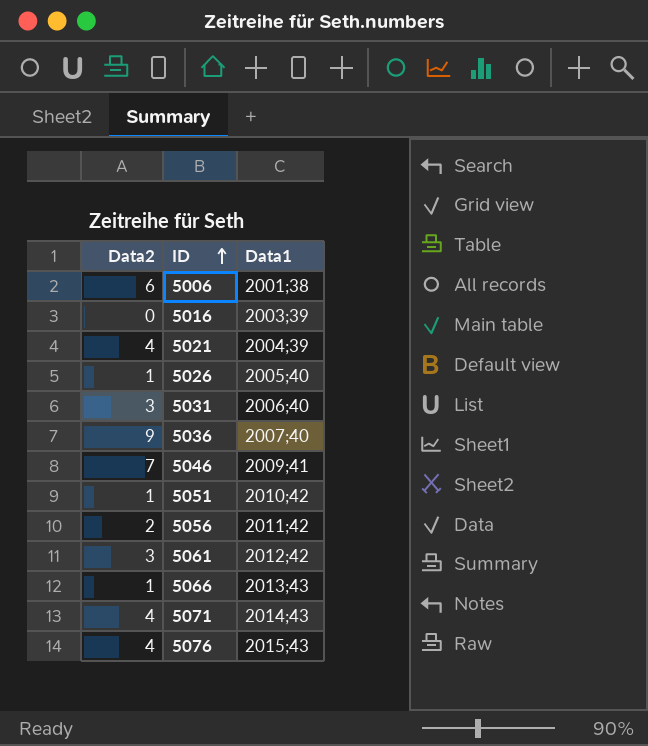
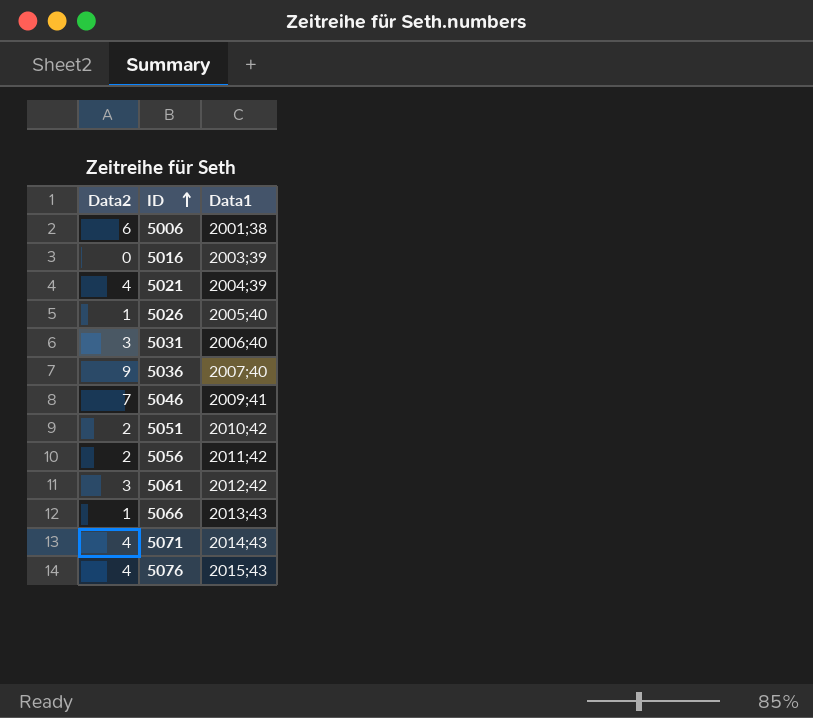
5051 | Data2: 1 -> 2

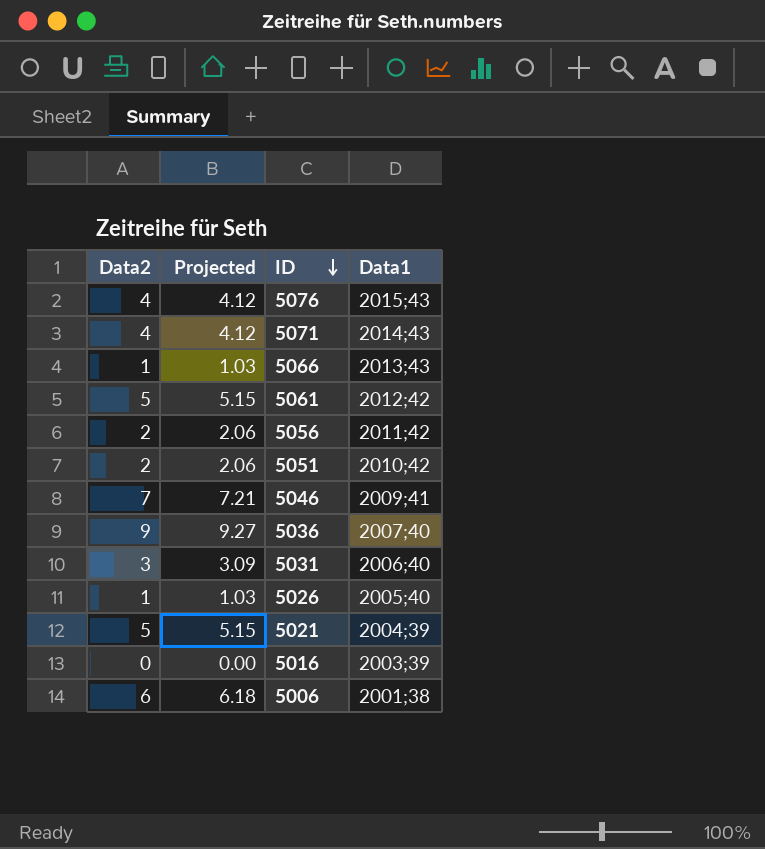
row order: ID ascending -> ID descending
column Projected | formula: none -> [Data2] * 1.03
5061 | Data2: 3 -> 5
5021 | Data2: 4 -> 5

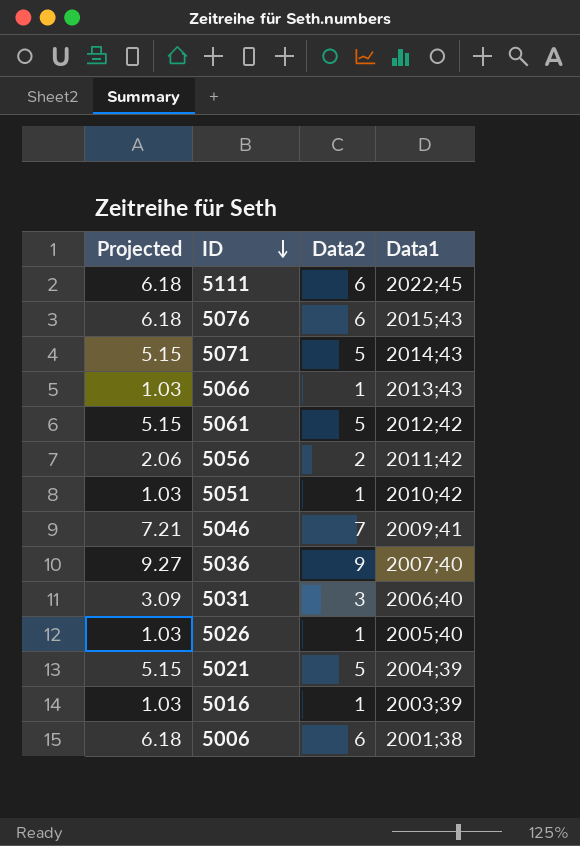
column Data2 | position: 1 -> 3
row 5111: none -> 6.18 | 6 | 2022;45
5076 | Projected: 4.12 -> 6.18
5076 | Data2: 4 -> 6
5071 | Projected: 4.12 -> 5.15
5071 | Data2: 4 -> 5
5051 | Projected: 2.06 -> 1.03
5051 | Data2: 2 -> 1
5016 | Projected: 0.00 -> 1.03
5016 | Data2: 0 -> 1

